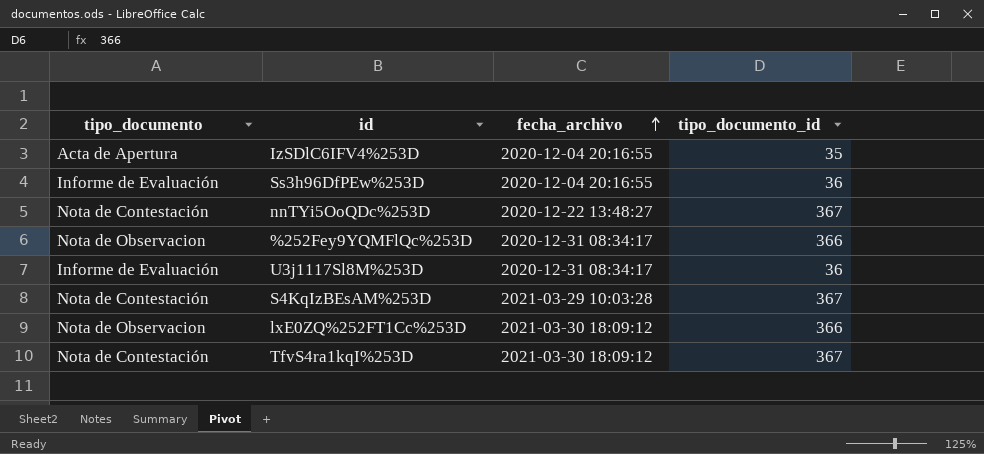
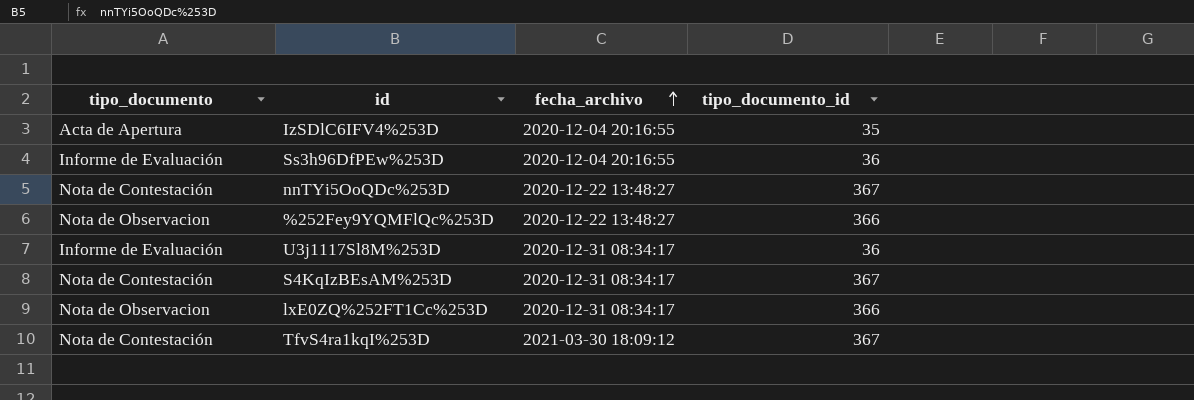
%252Fey9YQMFlQc%253D | fecha_archivo: 2020-12-31 08:34:17 -> 2020-12-22 13:48:27
S4KqIzBEsAM%253D | fecha_archivo: 2021-03-29 10:03:28 -> 2020-12-31 08:34:17
lxE0ZQ%252FT1Cc%253D | fecha_archivo: 2021-03-30 18:09:12 -> 2020-12-31 08:34:17

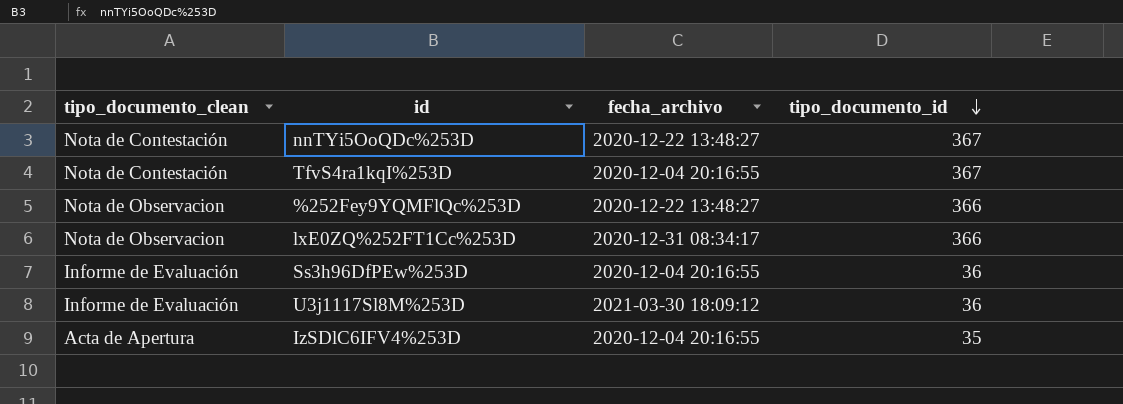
row order: fecha_archivo ascending -> tipo_documento_id descending
column name: tipo_documento -> tipo_documento_clean
row S4KqIzBEsAM%253D: Nota de Contestación | 2020-12-31 08:34:17 | 367 -> none
TfvS4ra1kqI%253D | fecha_archivo: 2021-03-30 18:09:12 -> 2020-12-04 20:16:55
U3j1117Sl8M%253D | fecha_archivo: 2020-12-31 08:34:17 -> 2021-03-30 18:09:12

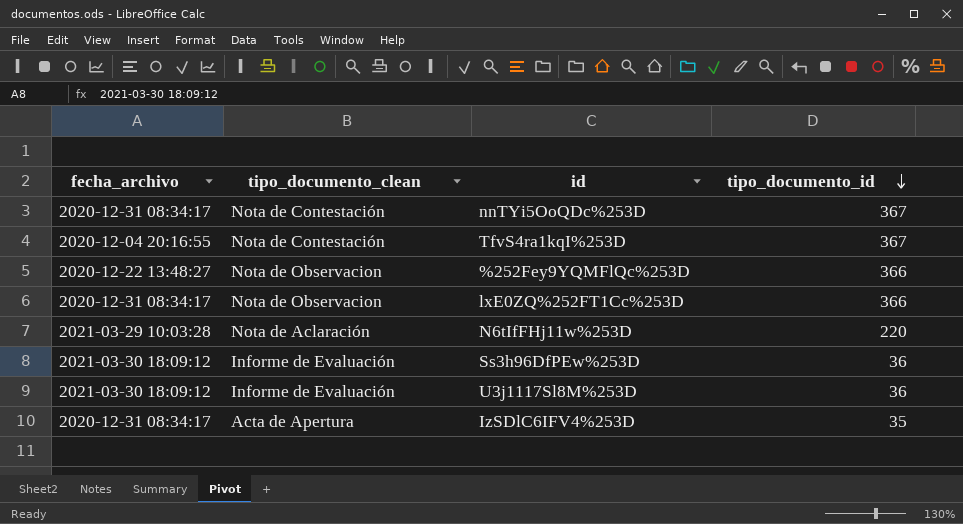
column fecha_archivo | position: 3 -> 1
nnTYi5OoQDc%253D | fecha_archivo: 2020-12-22 13:48:27 -> 2020-12-31 08:34:17
row N6tIfFHj11w%253D: none -> 2021-03-29 10:03:28 | Nota de Aclaración | 220
Ss3h96DfPEw%253D | fecha_archivo: 2020-12-04 20:16:55 -> 2021-03-30 18:09:12
IzSDlC6IFV4%253D | fecha_archivo: 2020-12-04 20:16:55 -> 2020-12-31 08:34:17

